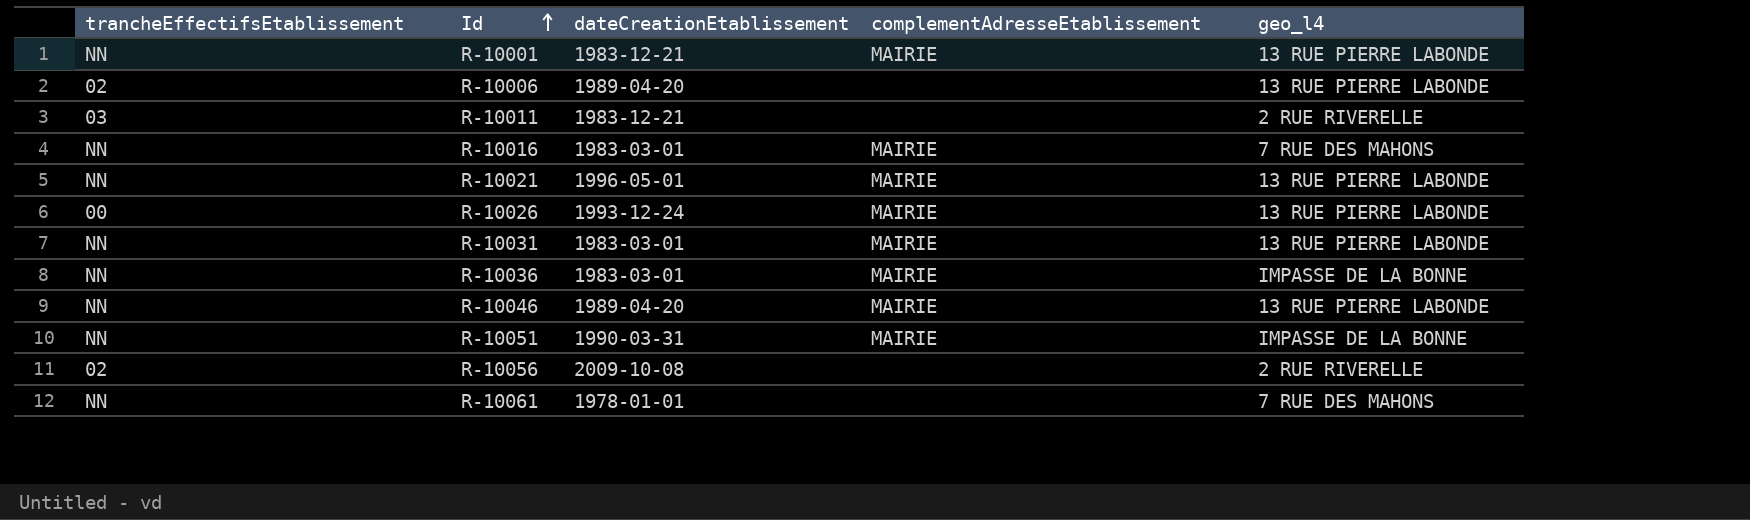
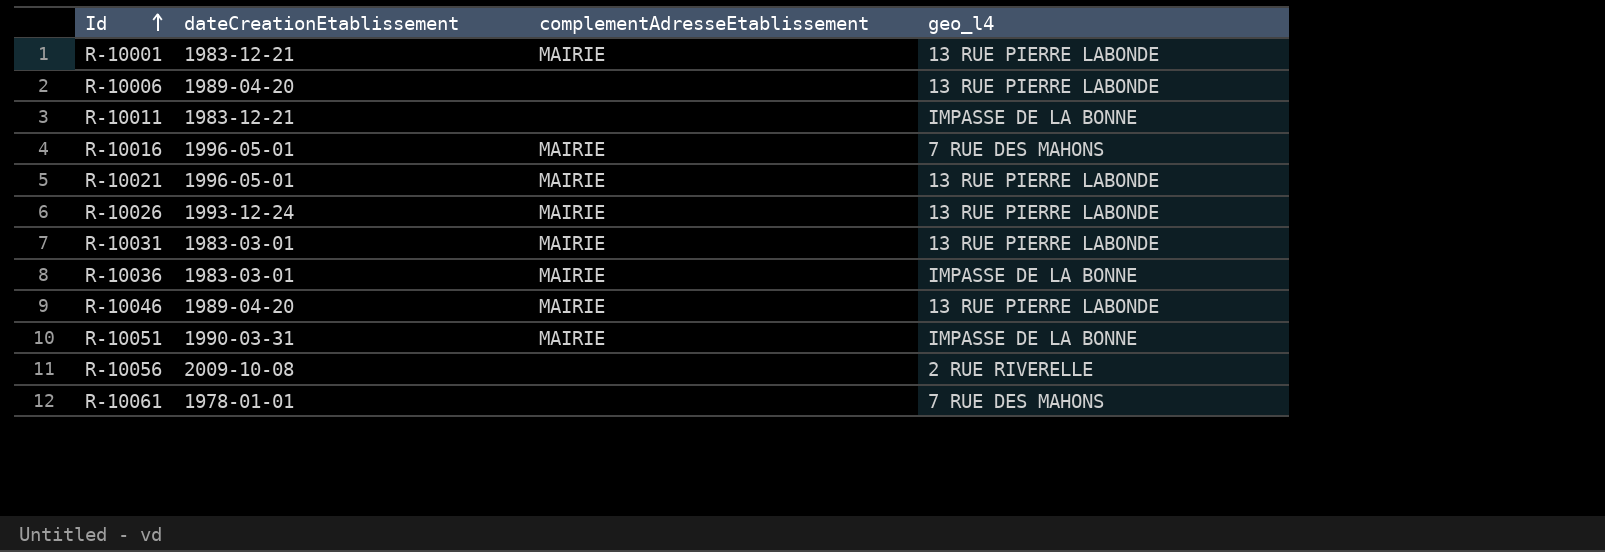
column trancheEffectifsEtablissement | position: 1 -> none
R-10011 | geo_l4: 2 RUE RIVERELLE -> IMPASSE DE LA BONNE
R-10016 | dateCreationEtablissement: 1983-03-01 -> 1996-05-01

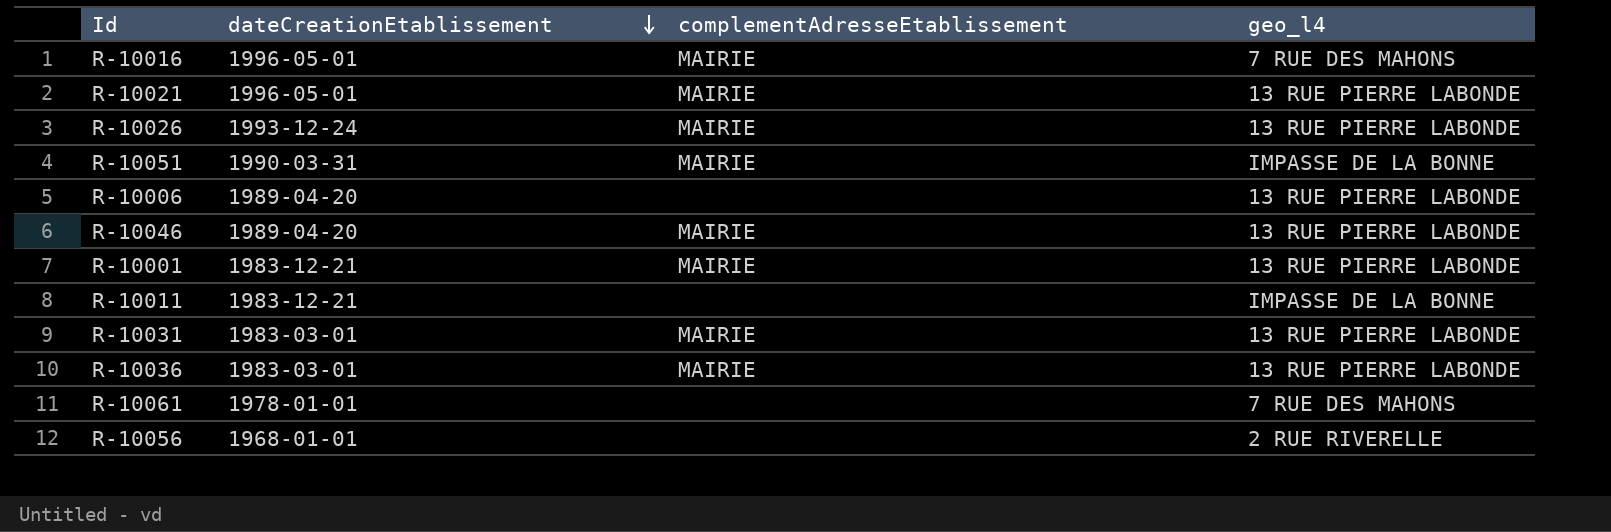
row order: Id ascending -> dateCreationEtablissement descending
R-10036 | geo_l4: IMPASSE DE LA BONNE -> 13 RUE PIERRE LABONDE
R-10056 | dateCreationEtablissement: 2009-10-08 -> 1968-01-01

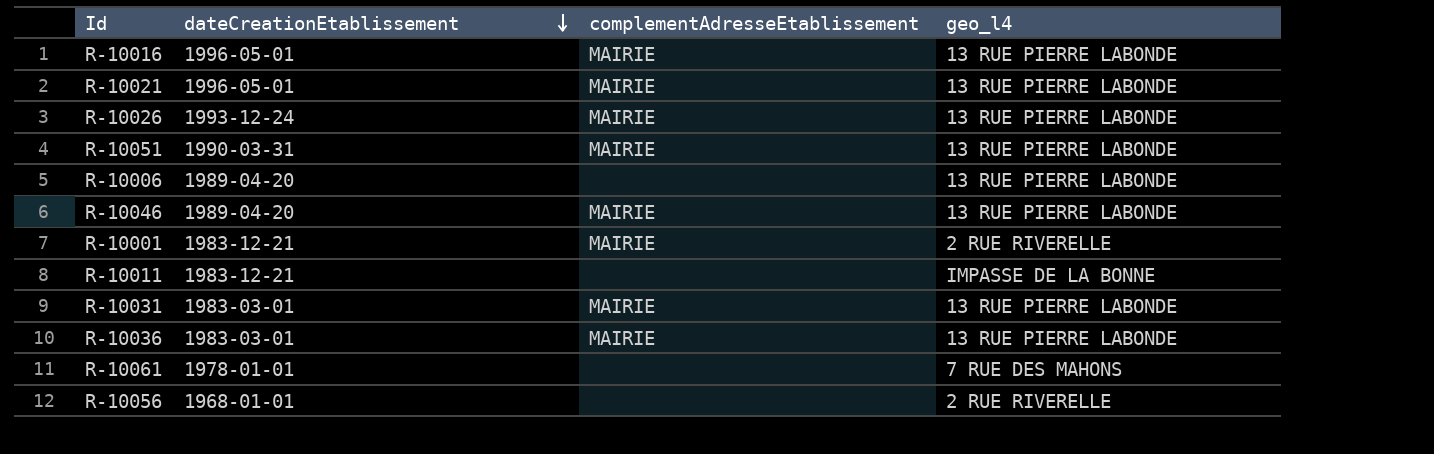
R-10016 | geo_l4: 7 RUE DES MAHONS -> 13 RUE PIERRE LABONDE
R-10051 | geo_l4: IMPASSE DE LA BONNE -> 13 RUE PIERRE LABONDE
R-10001 | geo_l4: 13 RUE PIERRE LABONDE -> 2 RUE RIVERELLE

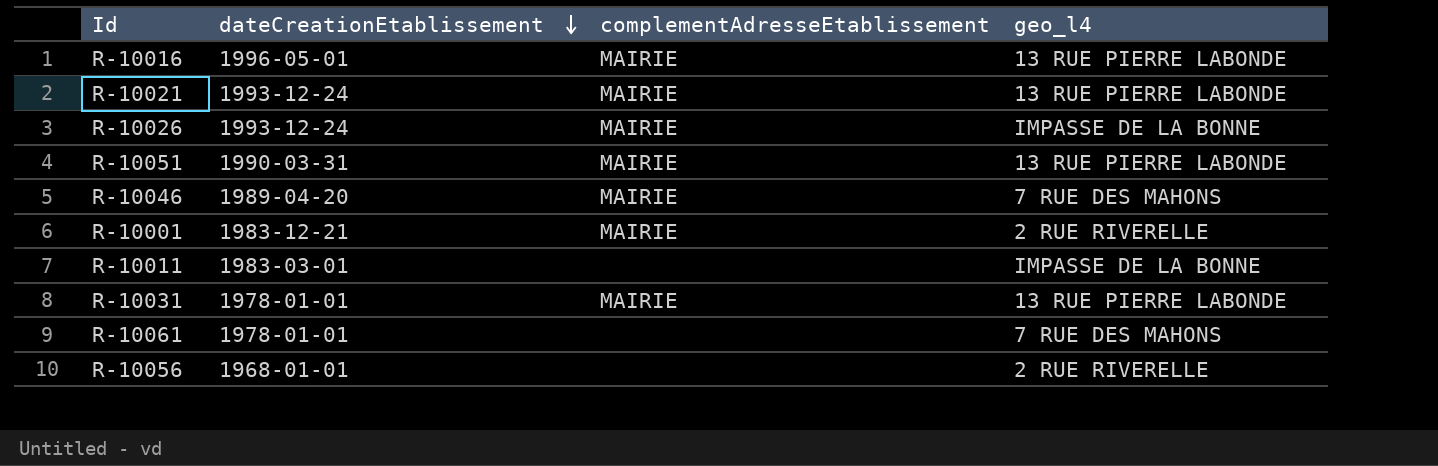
row R-10006: 1989-04-20 | none | 13 RUE PIERRE LABONDE -> none
row R-10036: 1983-03-01 | MAIRIE | 13 RUE PIERRE LABONDE -> none
R-10021 | dateCreationEtablissement: 1996-05-01 -> 1993-12-24
R-10026 | geo_l4: 13 RUE PIERRE LABONDE -> IMPASSE DE LA BONNE
R-10046 | geo_l4: 13 RUE PIERRE LABONDE -> 7 RUE DES MAHONS
R-10011 | dateCreationEtablissement: 1983-12-21 -> 1983-03-01
R-10031 | dateCreationEtablissement: 1983-03-01 -> 1978-01-01

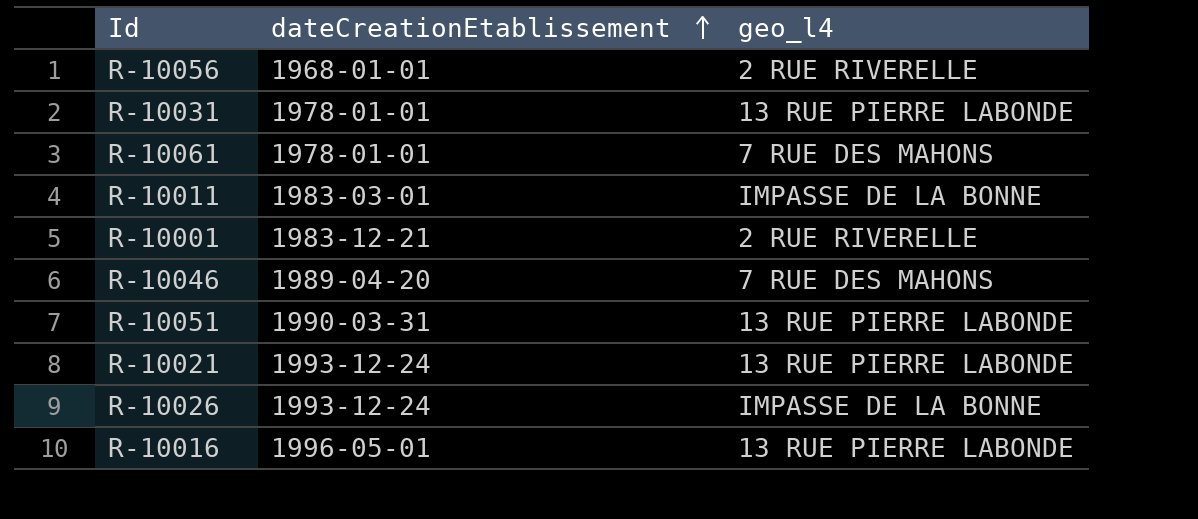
row order: dateCreationEtablissement descending -> dateCreationEtablissement ascending
column complementAdresseEtablissement | position: 3 -> none

